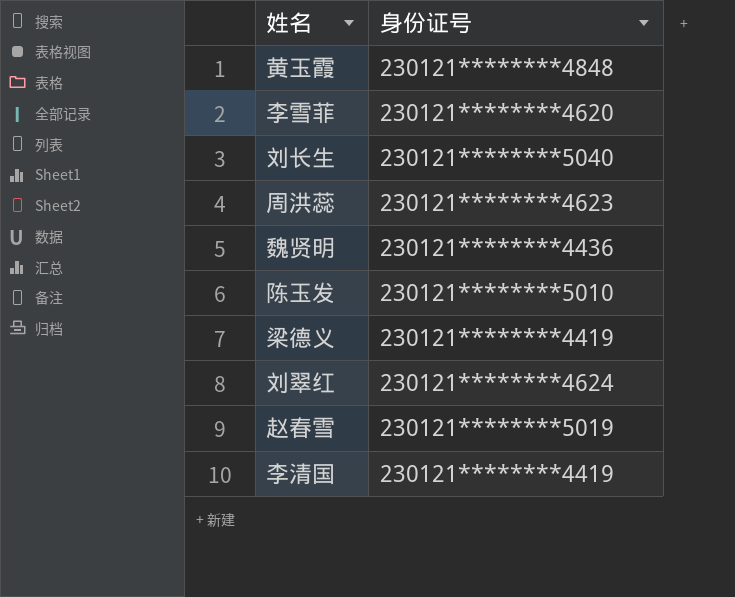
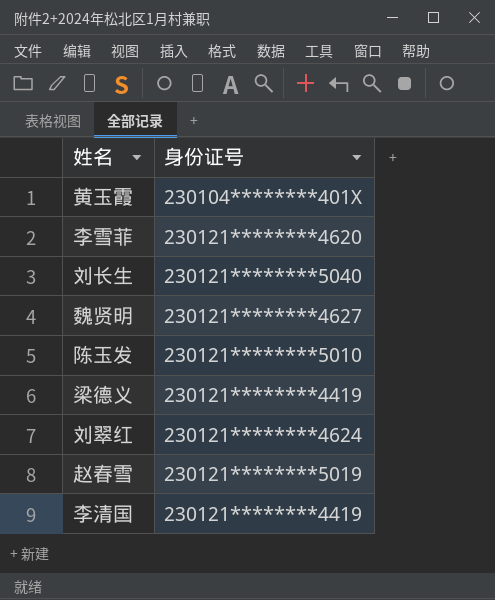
row 周洪蕊: 230121********4623 -> none
黄玉霞 | 身份证号: 230121********4848 -> 230104********401X
魏贤明 | 身份证号: 230121********4436 -> 230121********4627

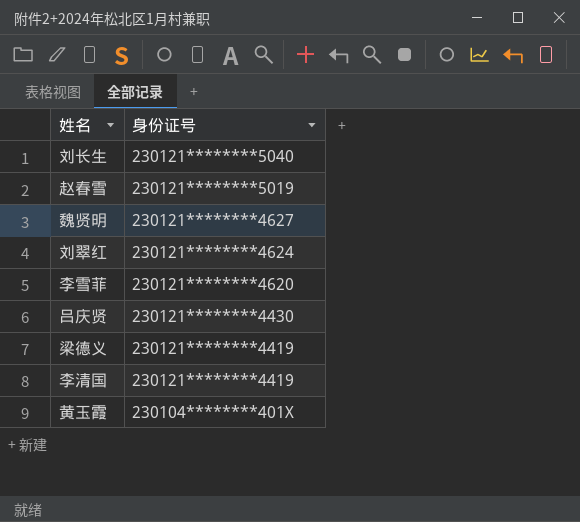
row order: none -> 身份证号 descending
row 陈玉发: 230121********5010 -> none
row 吕庆贤: none -> 230121********4430

